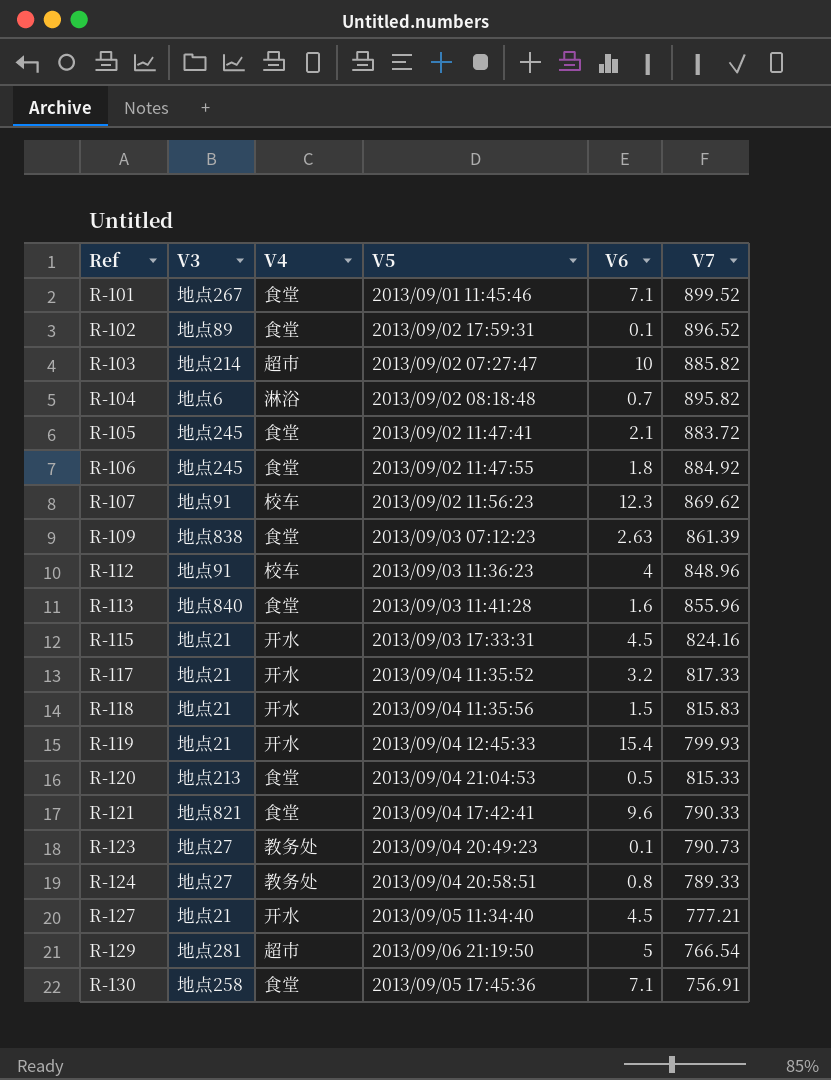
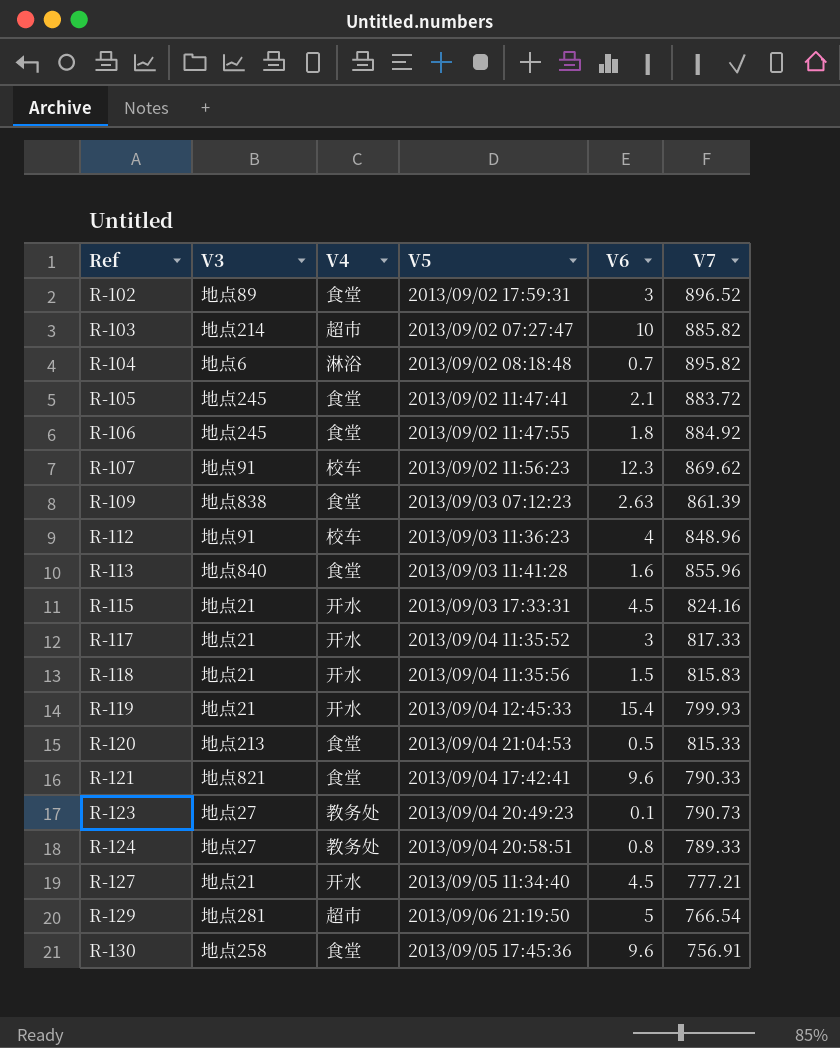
row R-101: 地点267 | 食堂 | 2013/09/01 11:45:46 | 7.1 | 899.52 -> none
R-102 | V6: 0.1 -> 3
R-117 | V6: 3.2 -> 3
R-130 | V6: 7.1 -> 9.6

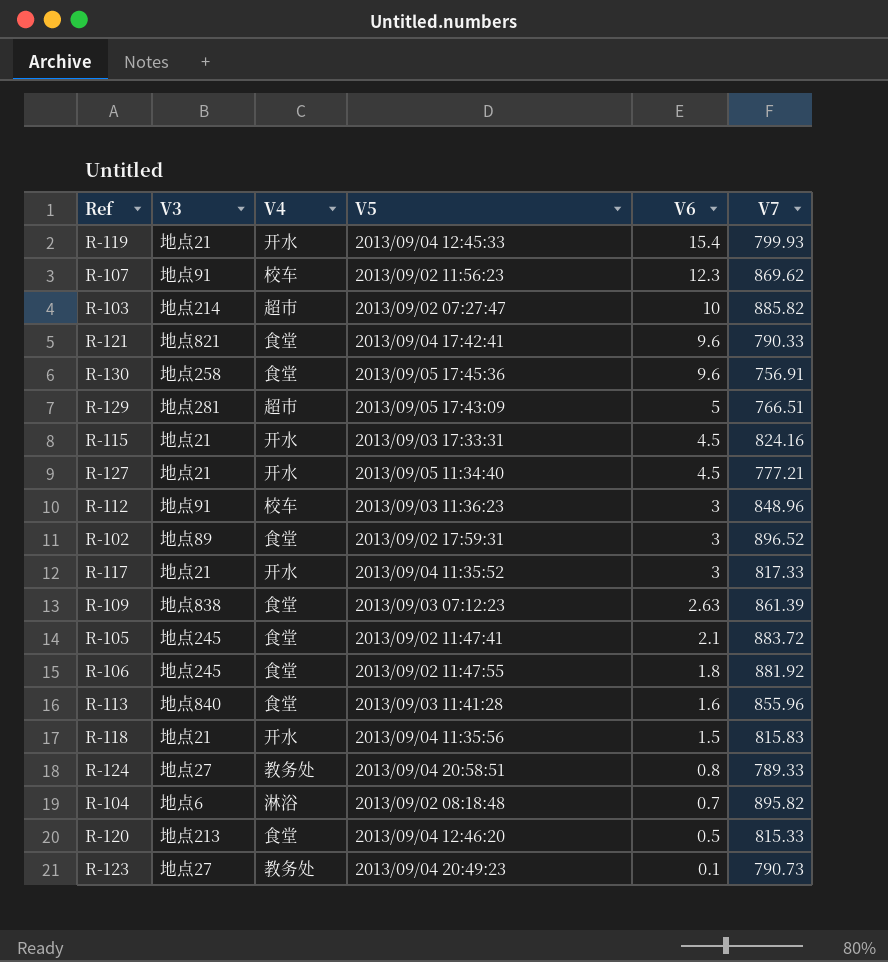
row order: Ref ascending -> V6 descending
R-129 | V5: 2013/09/06 21:19:50 -> 2013/09/05 17:43:09
R-129 | V7: 766.54 -> 766.51
R-112 | V6: 4 -> 3
R-106 | V7: 884.92 -> 881.92
R-120 | V5: 2013/09/04 21:04:53 -> 2013/09/04 12:46:20

